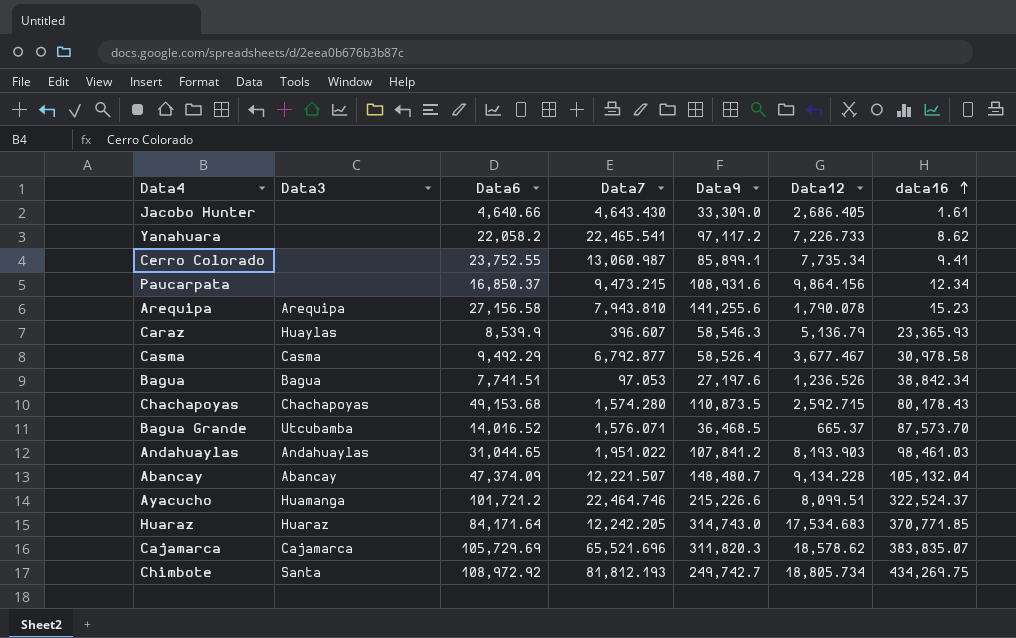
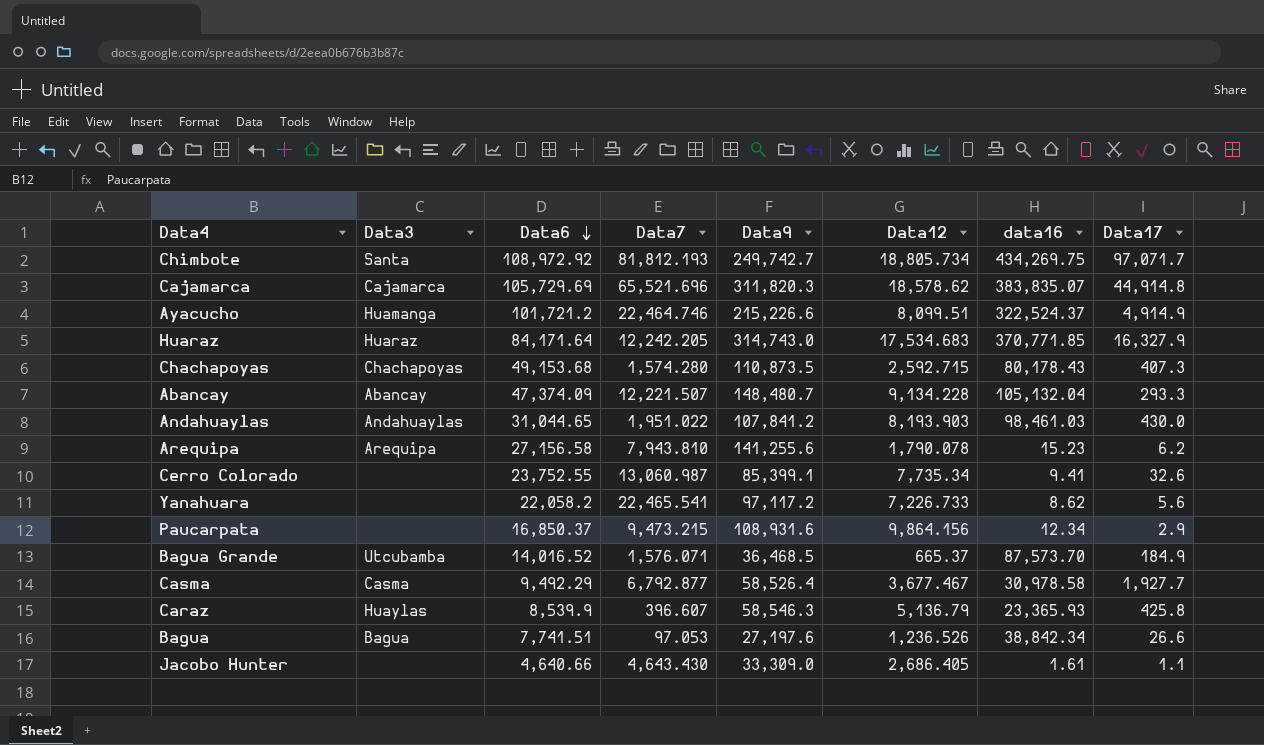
row order: data16 ascending -> Data6 descending
column Data17 | position: none -> 8
Cerro Colorado | Data9: 85,899.1 -> 85,399.1

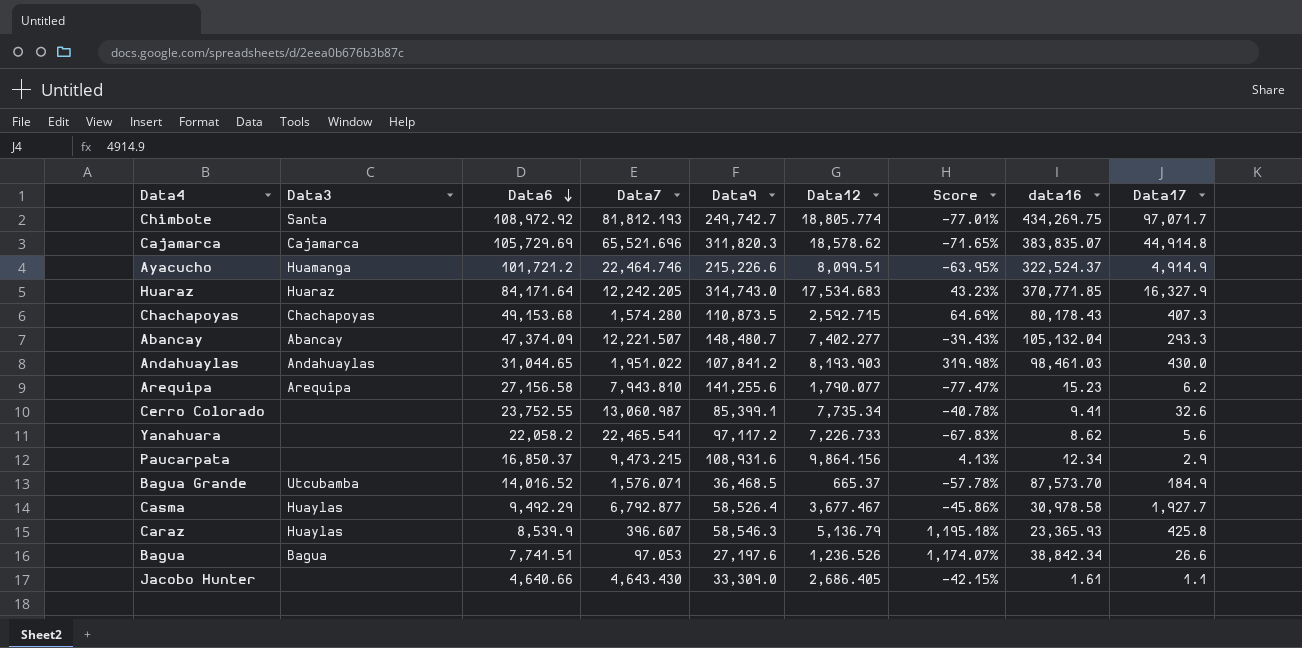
column Score | formula: none -> ([Data12] - [Data7]) / [Data7]
Chimbote | Data12: 18,805.734 -> 18,805.774
Abancay | Data12: 9,134.228 -> 7,402.277
Arequipa | Data12: 1,790.078 -> 1,790.077
Casma | Data3: Casma -> Huaylas

